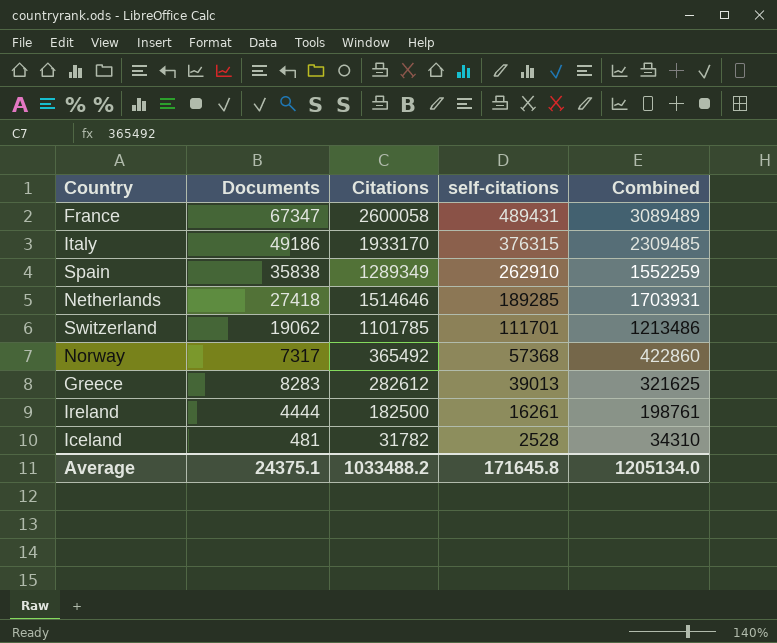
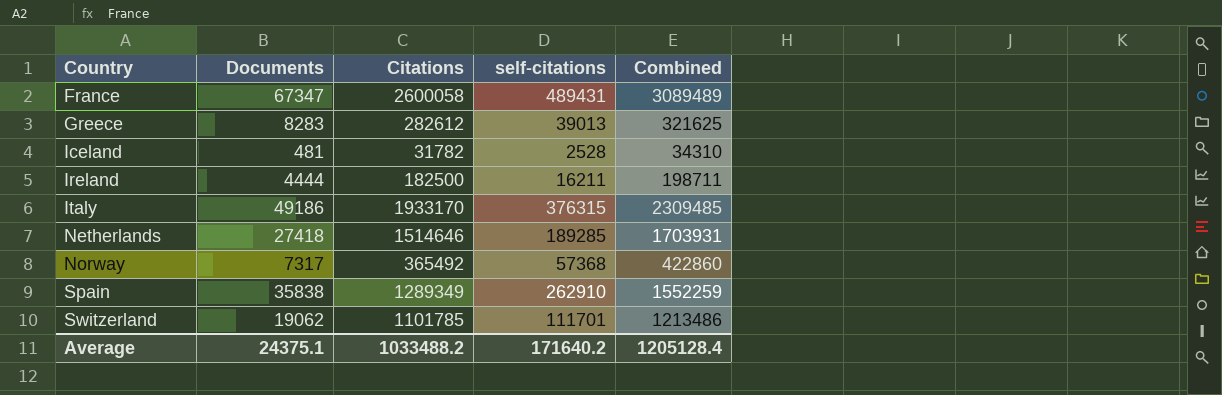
row order: self-citations descending -> Country ascending
Ireland | self-citations: 16261 -> 16211
Ireland | Combined: 198761 -> 198711
Average | self-citations: 171645.8 -> 171640.2
Average | Combined: 1205134.0 -> 1205128.4

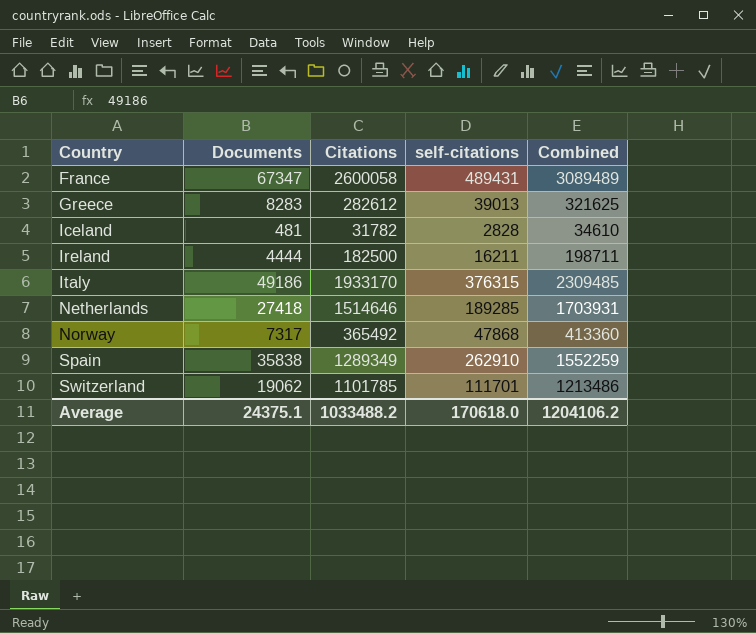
Iceland | self-citations: 2528 -> 2828
Iceland | Combined: 34310 -> 34610
Norway | self-citations: 57368 -> 47868
Norway | Combined: 422860 -> 413360
Average | self-citations: 171640.2 -> 170618.0
Average | Combined: 1205128.4 -> 1204106.2

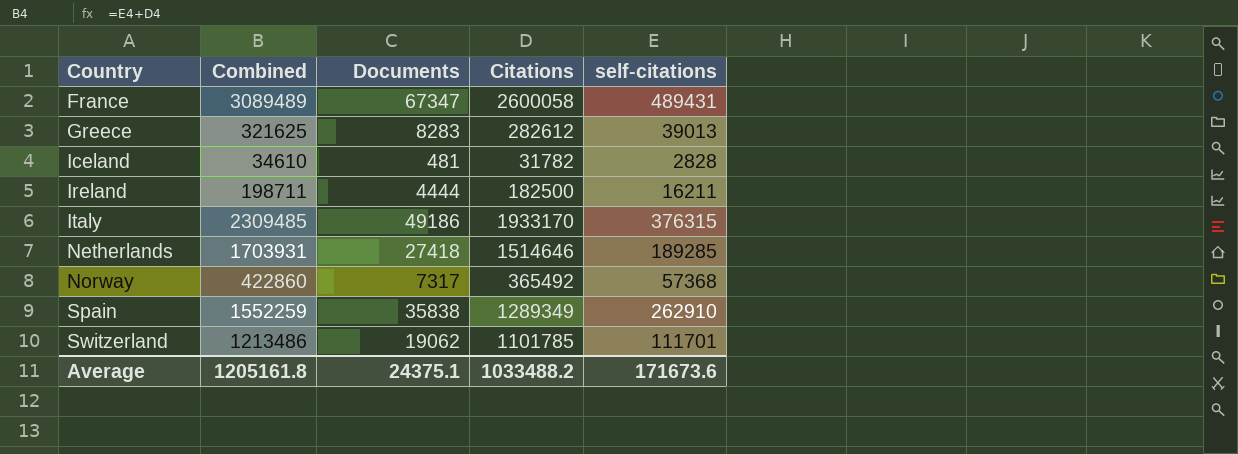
column Combined | position: 5 -> 2
Norway | Combined: 413360 -> 422860
Norway | self-citations: 47868 -> 57368
Average | Combined: 1204106.2 -> 1205161.8
Average | self-citations: 170618.0 -> 171673.6

